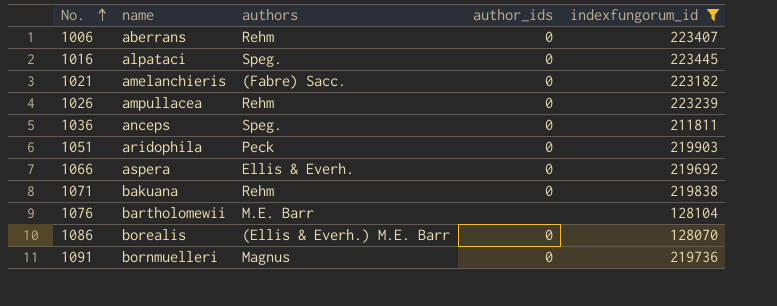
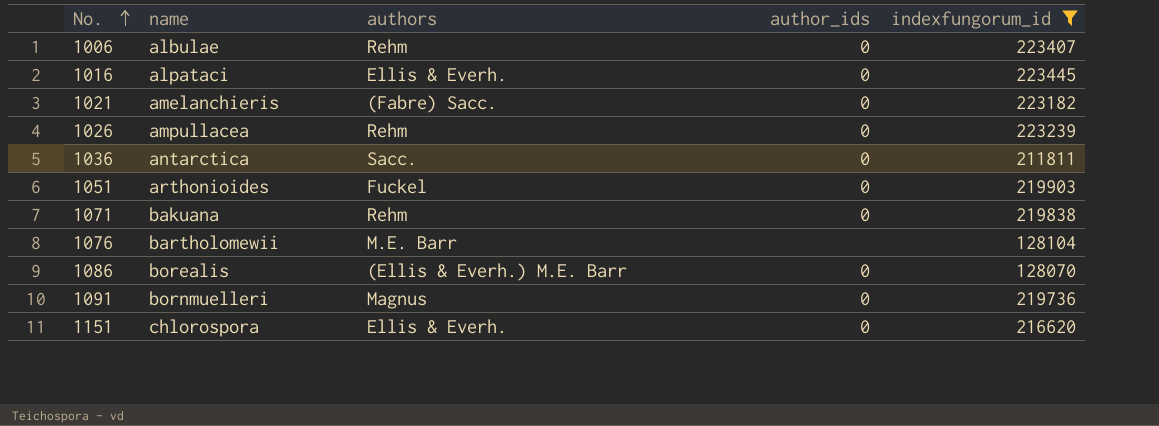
row 1066: aspera | Ellis & Everh. | 0 | 219692 -> none
1006 | name: aberrans -> albulae
1016 | authors: Speg. -> Ellis & Everh.
1036 | name: anceps -> antarctica
1036 | authors: Speg. -> Sacc.
1051 | name: aridophila -> arthonioides
1051 | authors: Peck -> Fuckel
row 1151: none -> chlorospora | Ellis & Everh. | 0 | 216620

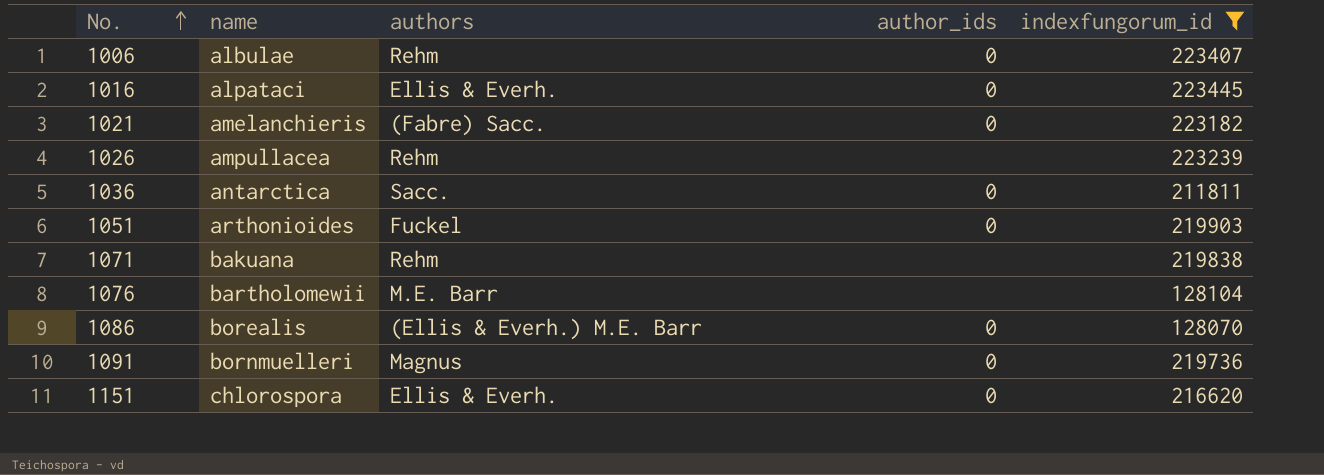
1026 | author_ids: 0 -> none
1071 | author_ids: 0 -> none

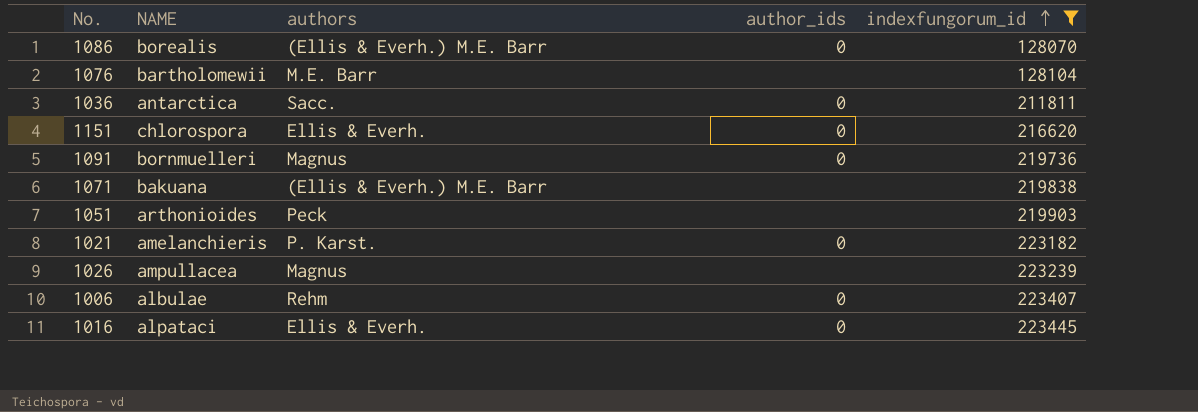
row order: No. ascending -> indexfungorum_id ascending
column name: name -> NAME
1071 | authors: Rehm -> (Ellis & Everh.) M.E. Barr
1051 | authors: Fuckel -> Peck
1051 | author_ids: 0 -> none
1021 | authors: (Fabre) Sacc. -> P. Karst.
1026 | authors: Rehm -> Magnus

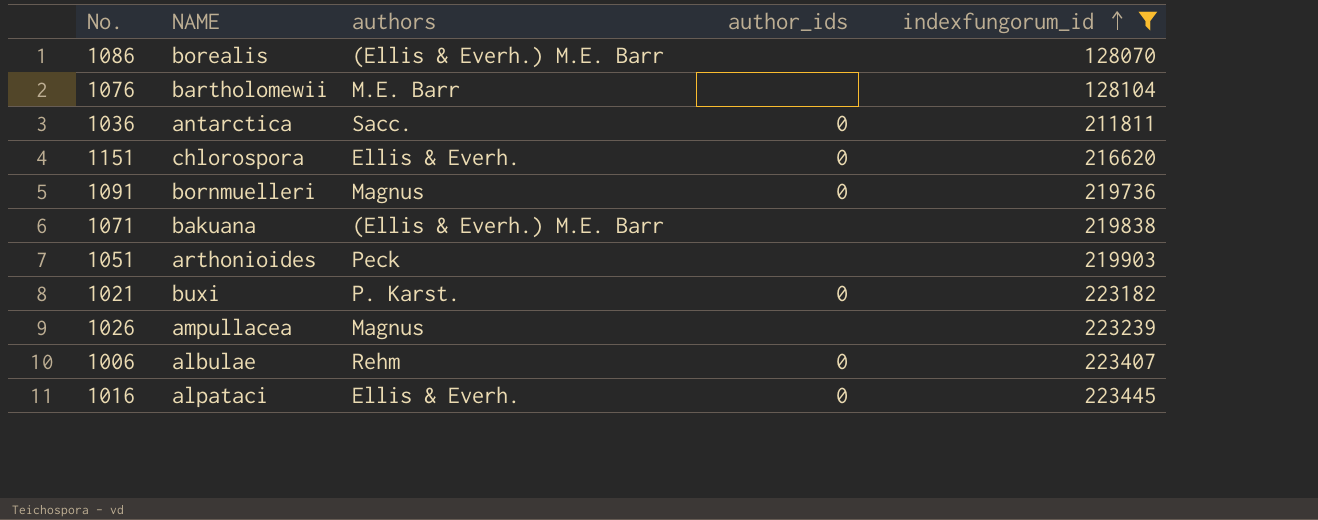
1086 | author_ids: 0 -> none
1021 | NAME: amelanchieris -> buxi

